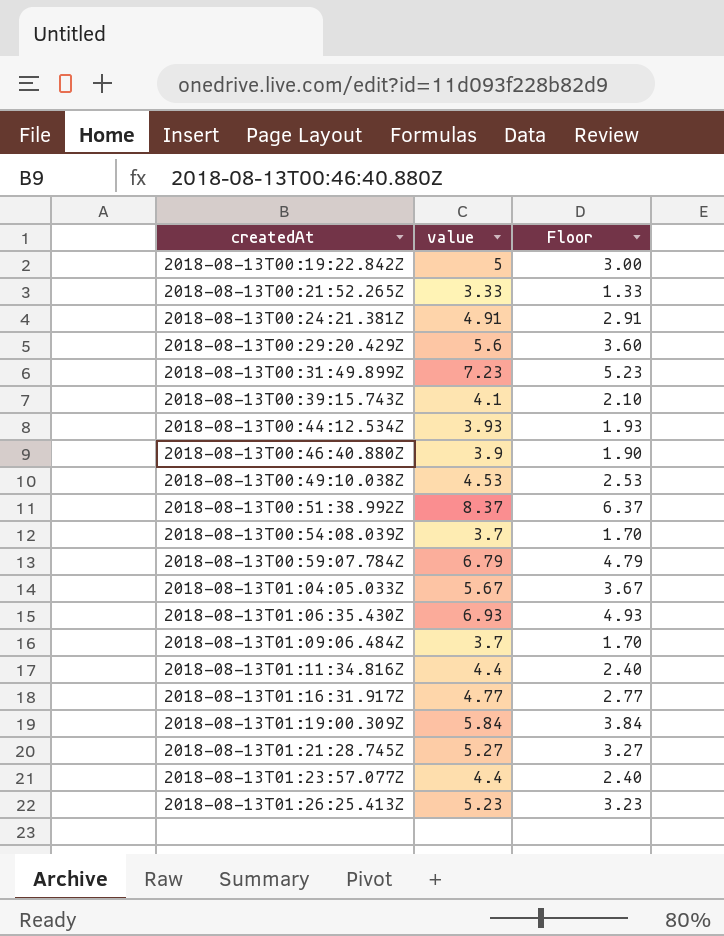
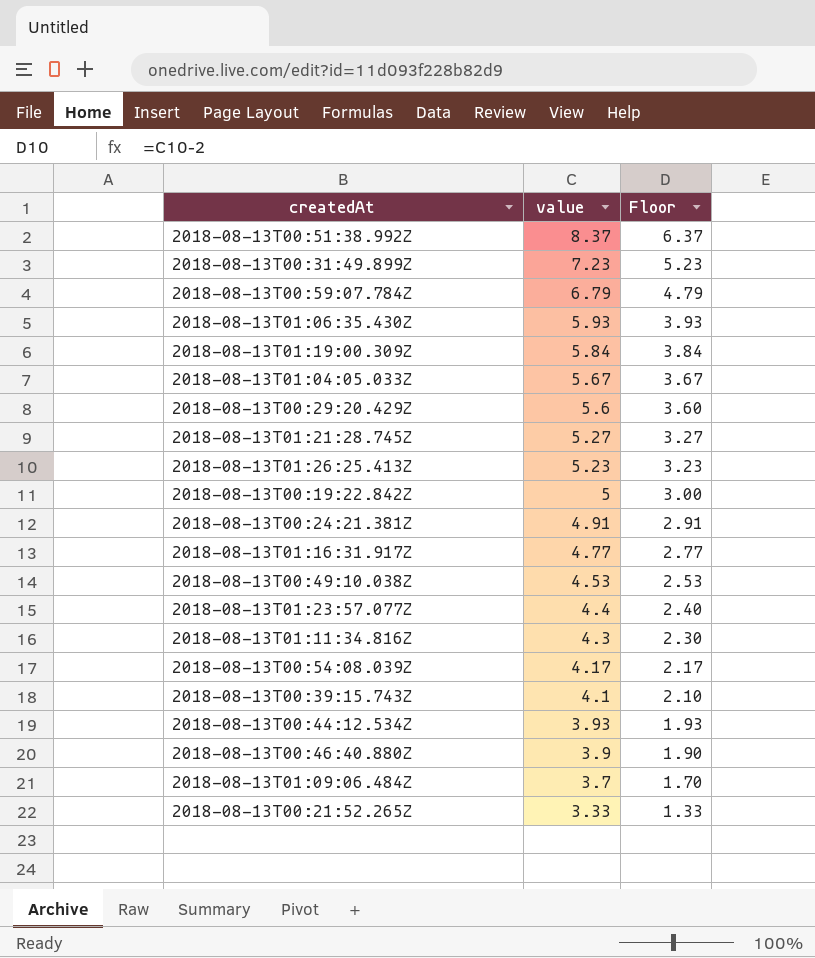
row order: createdAt ascending -> value descending
2018-08-13T01:06:35.430Z | value: 6.93 -> 5.93
2018-08-13T01:06:35.430Z | Floor: 4.93 -> 3.93
2018-08-13T01:11:34.816Z | value: 4.4 -> 4.3
2018-08-13T01:11:34.816Z | Floor: 2.40 -> 2.30
2018-08-13T00:54:08.039Z | value: 3.7 -> 4.17
2018-08-13T00:54:08.039Z | Floor: 1.70 -> 2.17

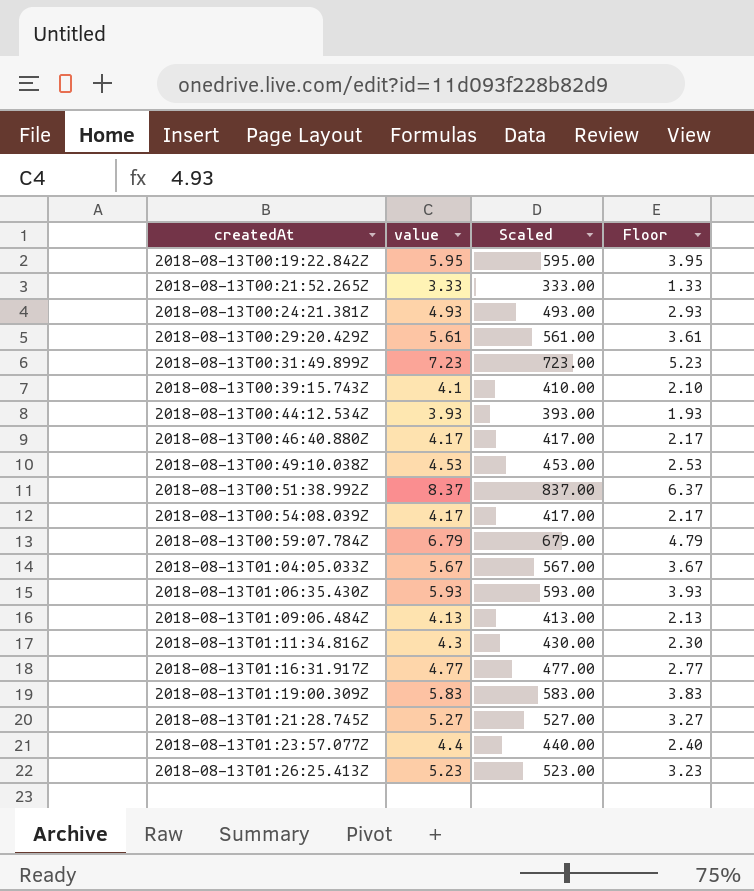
row order: value descending -> createdAt ascending
column Scaled | formula: none -> [value] * 100
2018-08-13T00:19:22.842Z | value: 5 -> 5.95
2018-08-13T00:19:22.842Z | Floor: 3.00 -> 3.95
2018-08-13T00:24:21.381Z | value: 4.91 -> 4.93
2018-08-13T00:24:21.381Z | Floor: 2.91 -> 2.93
2018-08-13T00:29:20.429Z | value: 5.6 -> 5.61
2018-08-13T00:29:20.429Z | Floor: 3.60 -> 3.61
2018-08-13T00:46:40.880Z | value: 3.9 -> 4.17
2018-08-13T00:46:40.880Z | Floor: 1.90 -> 2.17
2018-08-13T01:09:06.484Z | value: 3.7 -> 4.13
2018-08-13T01:09:06.484Z | Floor: 1.70 -> 2.13
2018-08-13T01:19:00.309Z | value: 5.84 -> 5.83
2018-08-13T01:19:00.309Z | Floor: 3.84 -> 3.83

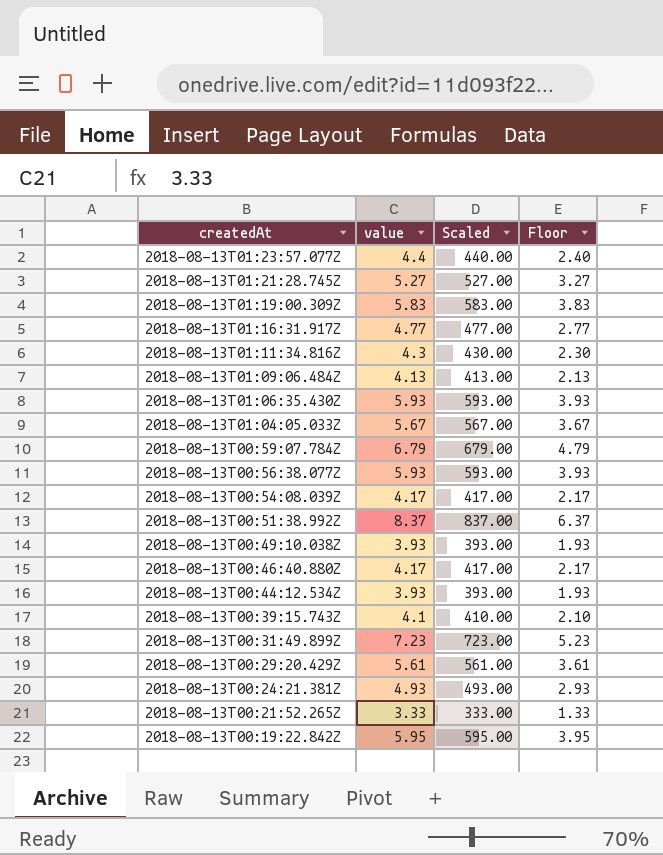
row order: createdAt ascending -> createdAt descending
row 2018-08-13T01:26:25.413Z: 5.23 | 523.00 | 3.23 -> none
row 2018-08-13T00:56:38.077Z: none -> 5.93 | 593.00 | 3.93
2018-08-13T00:49:10.038Z | value: 4.53 -> 3.93
2018-08-13T00:49:10.038Z | Scaled: 453.00 -> 393.00
2018-08-13T00:49:10.038Z | Floor: 2.53 -> 1.93

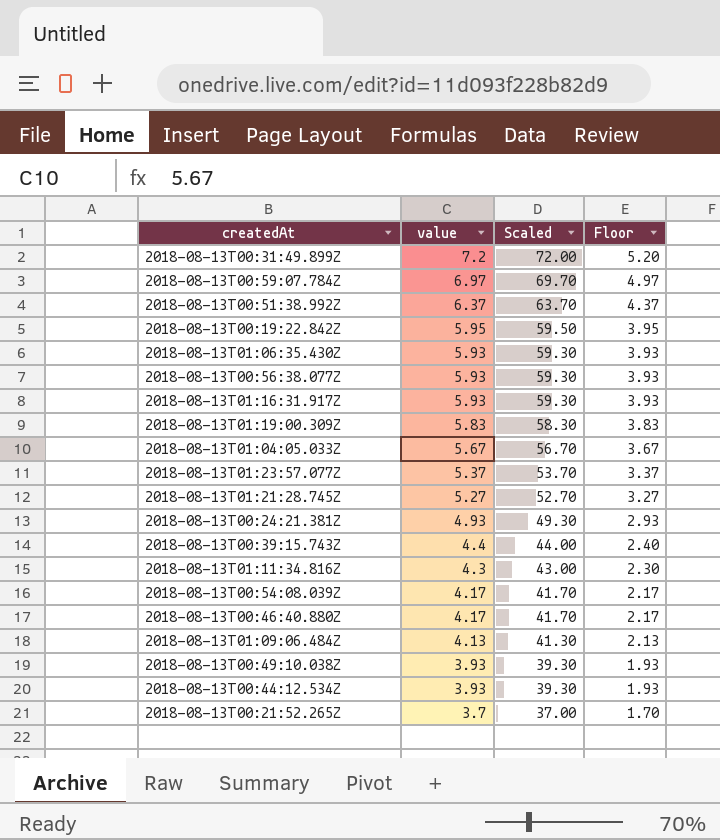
row order: createdAt descending -> value descending
column Scaled | formula: [value] * 100 -> [value] * 10
row 2018-08-13T00:29:20.429Z: 5.61 | 561.00 | 3.61 -> none
2018-08-13T00:31:49.899Z | value: 7.23 -> 7.2
2018-08-13T00:31:49.899Z | Floor: 5.23 -> 5.20
2018-08-13T00:59:07.784Z | value: 6.79 -> 6.97
2018-08-13T00:59:07.784Z | Floor: 4.79 -> 4.97
2018-08-13T00:51:38.992Z | value: 8.37 -> 6.37
2018-08-13T00:51:38.992Z | Floor: 6.37 -> 4.37
2018-08-13T01:16:31.917Z | value: 4.77 -> 5.93
2018-08-13T01:16:31.917Z | Floor: 2.77 -> 3.93
2018-08-13T01:23:57.077Z | value: 4.4 -> 5.37
2018-08-13T01:23:57.077Z | Floor: 2.40 -> 3.37
2018-08-13T00:39:15.743Z | value: 4.1 -> 4.4
2018-08-13T00:39:15.743Z | Floor: 2.10 -> 2.40
2018-08-13T00:21:52.265Z | value: 3.33 -> 3.7
2018-08-13T00:21:52.265Z | Floor: 1.33 -> 1.70

